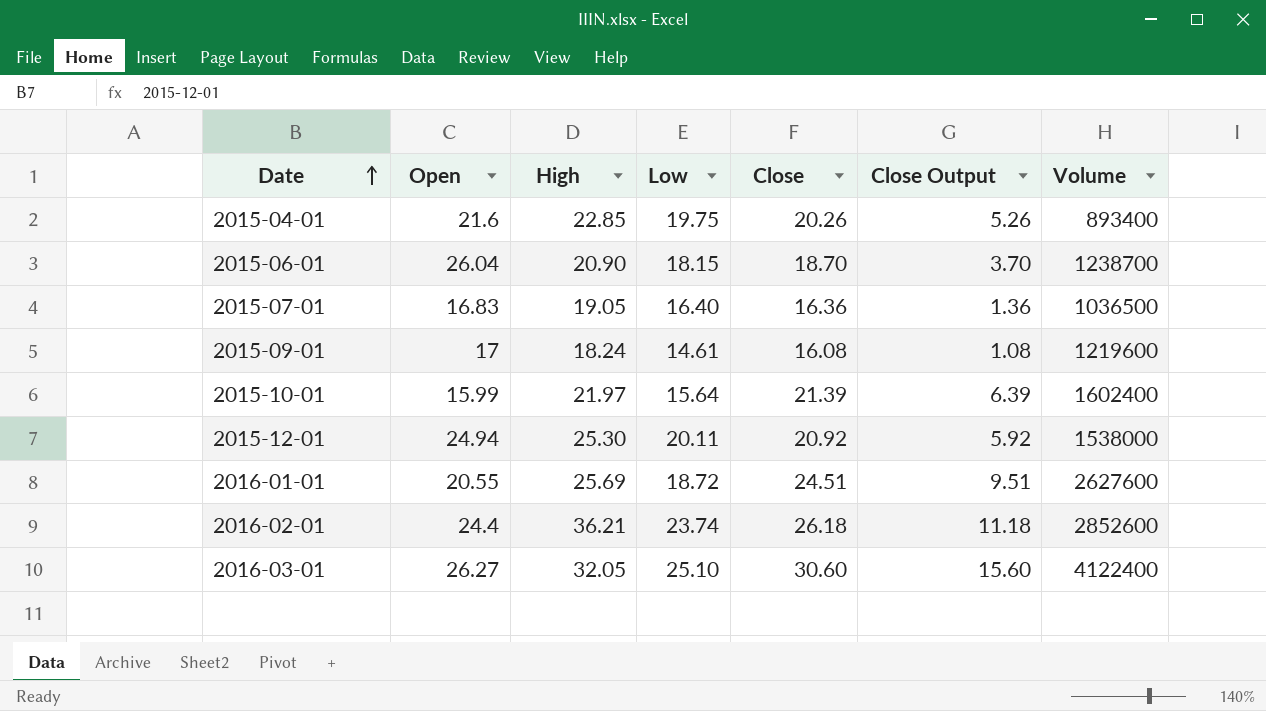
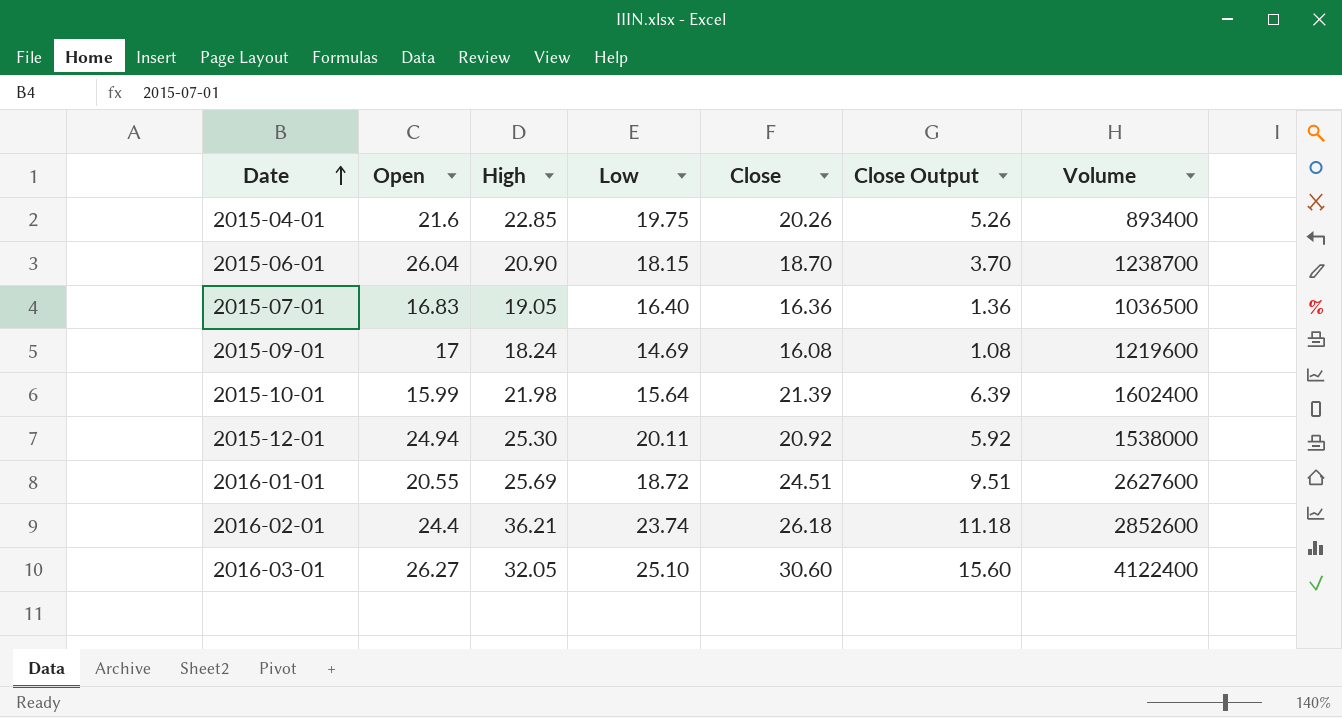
2015-09-01 | Low: 14.61 -> 14.69
2015-10-01 | High: 21.97 -> 21.98

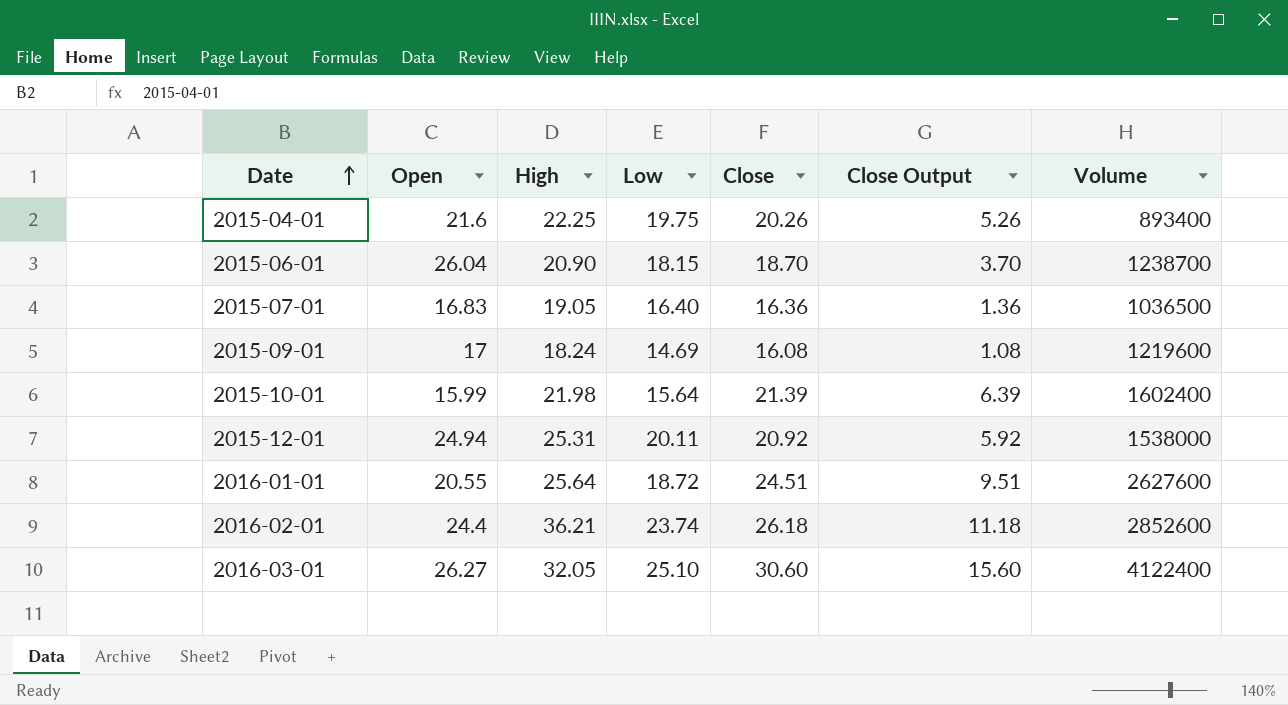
2015-04-01 | High: 22.85 -> 22.25
2015-12-01 | High: 25.30 -> 25.31
2016-01-01 | High: 25.69 -> 25.64

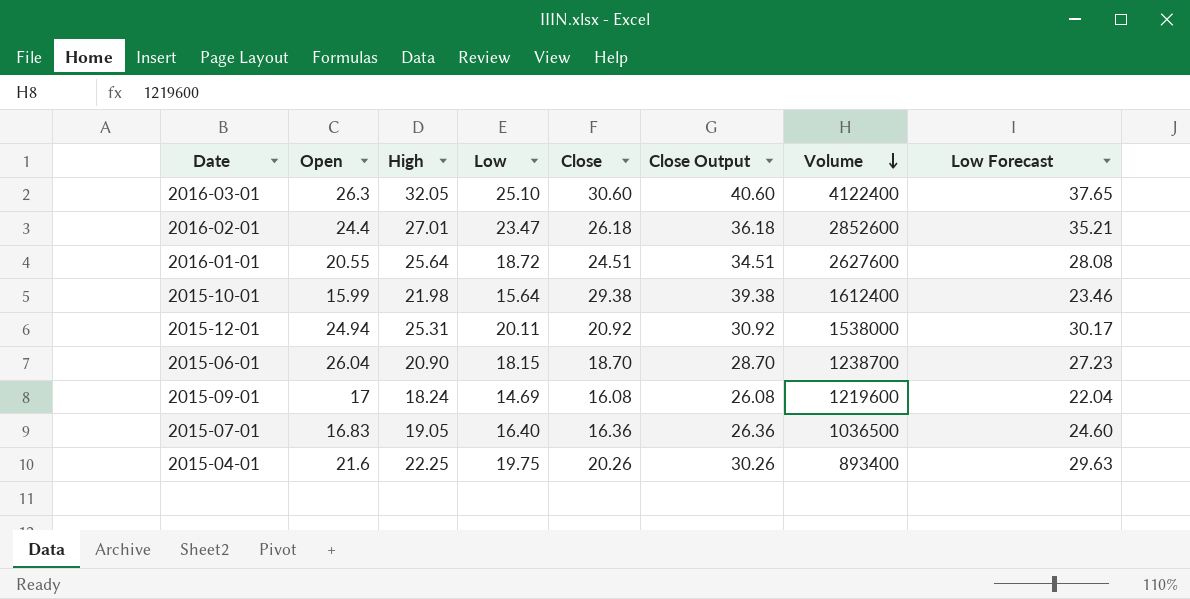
row order: Date ascending -> Volume descending
column Close Output | formula: [Close] - 15 -> [Close] + 10
column Low Forecast | formula: none -> [Low] * 1.5
2016-03-01 | Open: 26.27 -> 26.3
2016-02-01 | High: 36.21 -> 27.01
2016-02-01 | Low: 23.74 -> 23.47
2015-10-01 | Close: 21.39 -> 29.38
2015-10-01 | Volume: 1602400 -> 1612400

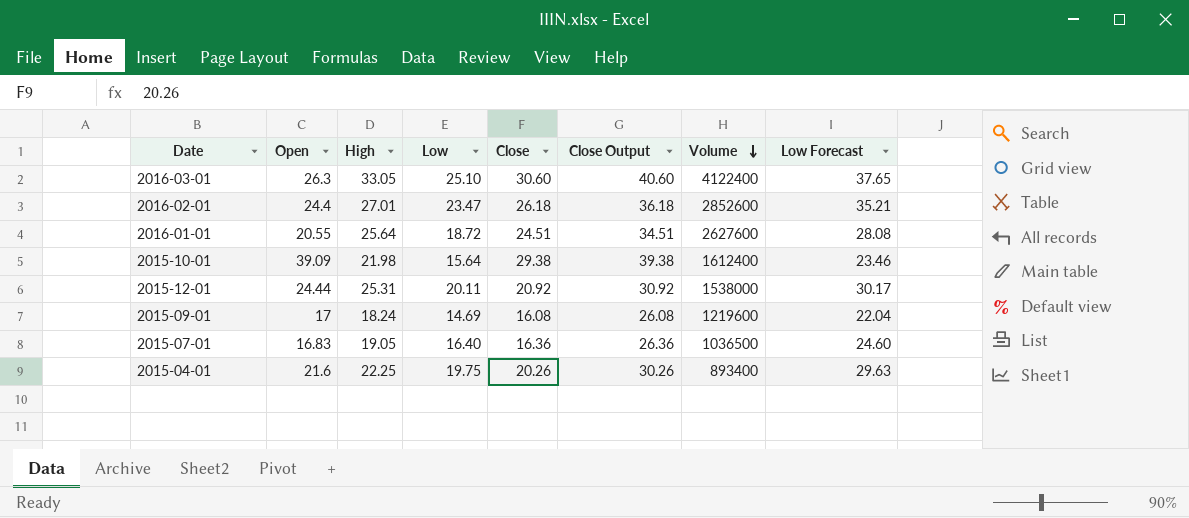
row 2015-06-01: 26.04 | 20.90 | 18.15 | 18.70 | 28.70 | 1238700 | 27.23 -> none
2016-03-01 | High: 32.05 -> 33.05
2015-10-01 | Open: 15.99 -> 39.09
2015-12-01 | Open: 24.94 -> 24.44

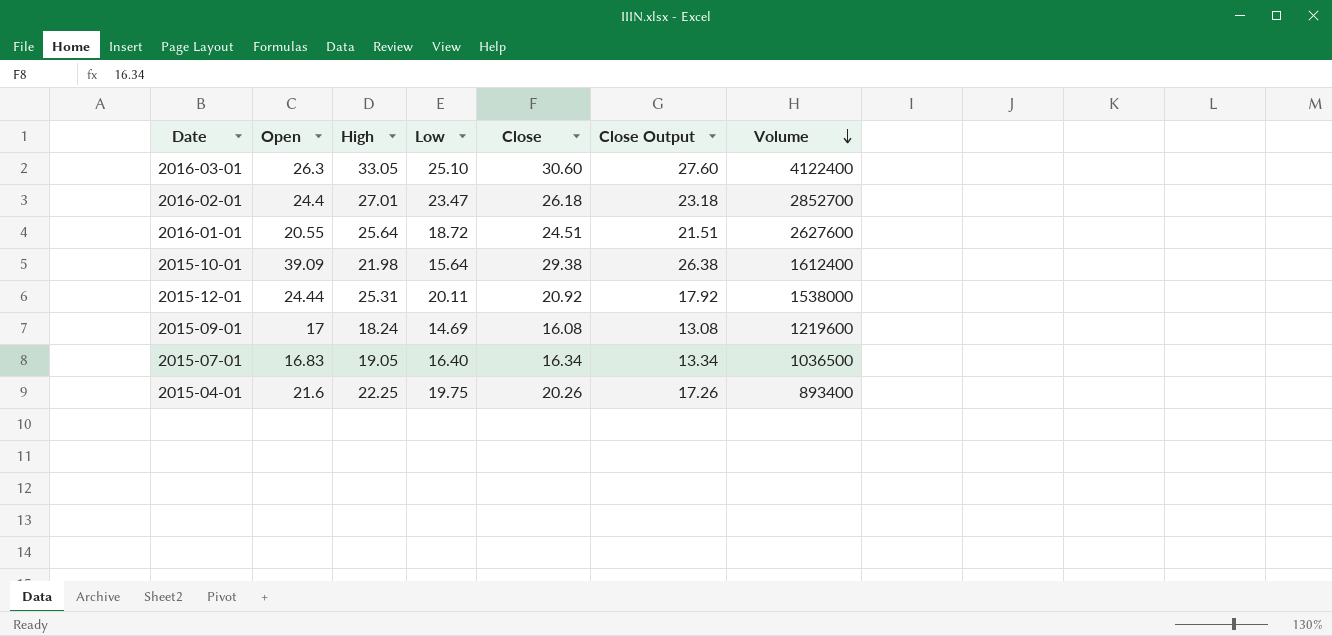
column Low Forecast | formula: [Low] * 1.5 -> none
column Close Output | formula: [Close] + 10 -> [Close] - 3
2016-02-01 | Volume: 2852600 -> 2852700
2015-07-01 | Close: 16.36 -> 16.34

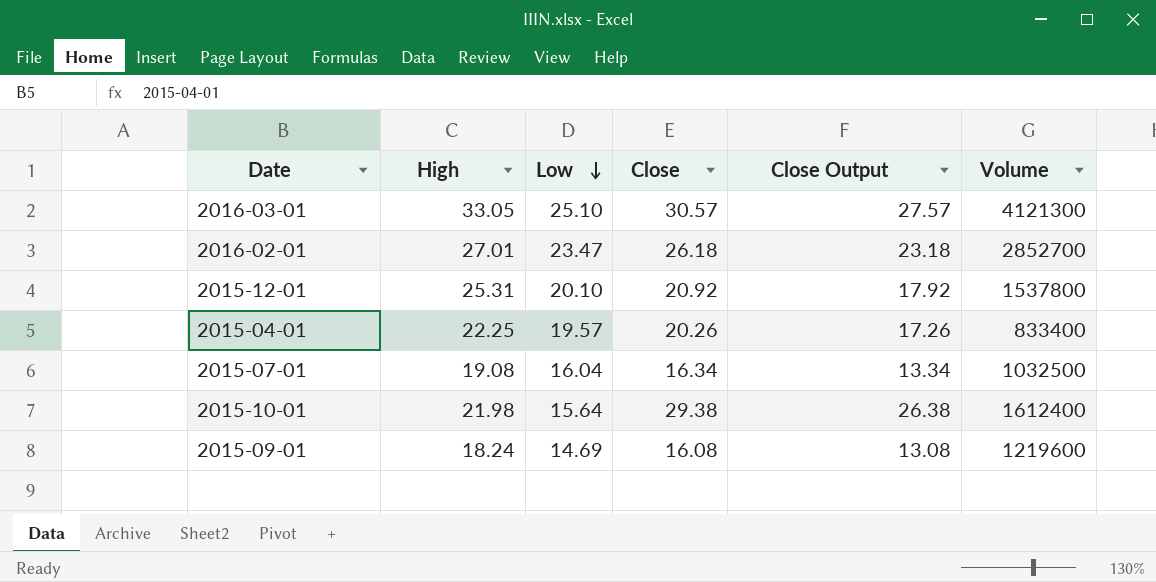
row order: Volume descending -> Low descending
column Open | position: 2 -> none
row 2016-01-01: 20.55 | 25.64 | 18.72 | 24.51 | 21.51 | 2627600 -> none
2016-03-01 | Close: 30.60 -> 30.57
2016-03-01 | Close Output: 27.60 -> 27.57
2016-03-01 | Volume: 4122400 -> 4121300
2015-12-01 | Low: 20.11 -> 20.10
2015-12-01 | Volume: 1538000 -> 1537800
2015-04-01 | Low: 19.75 -> 19.57
2015-04-01 | Volume: 893400 -> 833400
2015-07-01 | High: 19.05 -> 19.08
2015-07-01 | Low: 16.40 -> 16.04
2015-07-01 | Volume: 1036500 -> 1032500

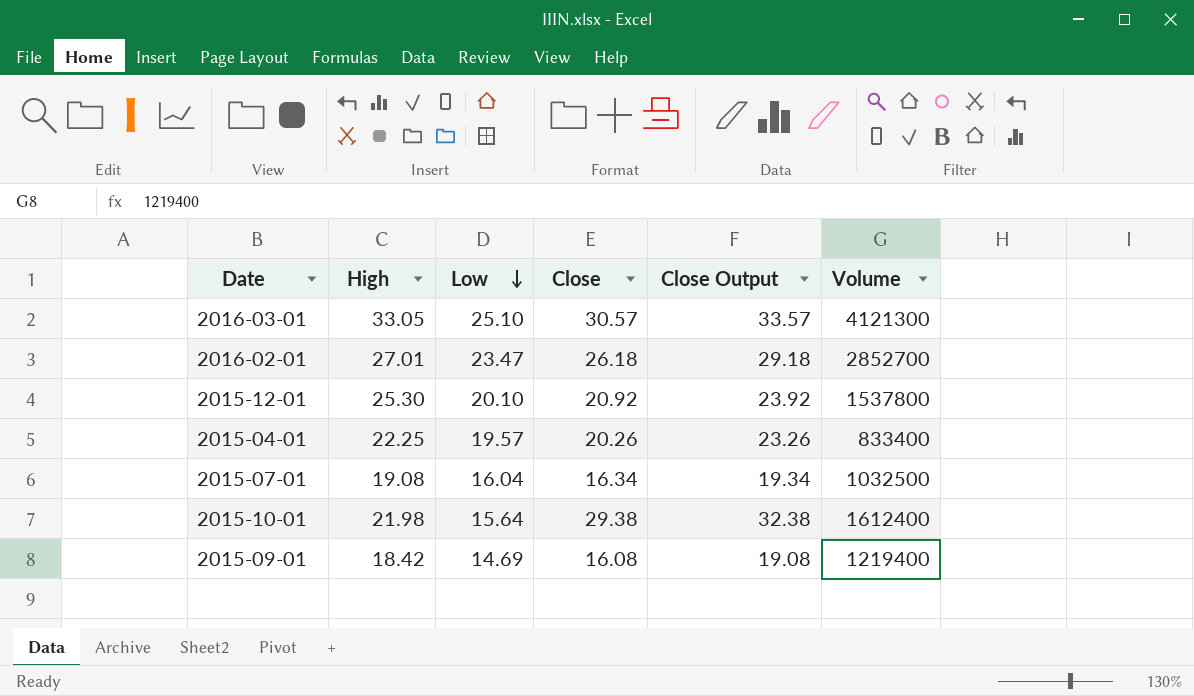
column Close Output | formula: [Close] - 3 -> [Close] + 3
2015-12-01 | High: 25.31 -> 25.30
2015-09-01 | High: 18.24 -> 18.42
2015-09-01 | Volume: 1219600 -> 1219400

